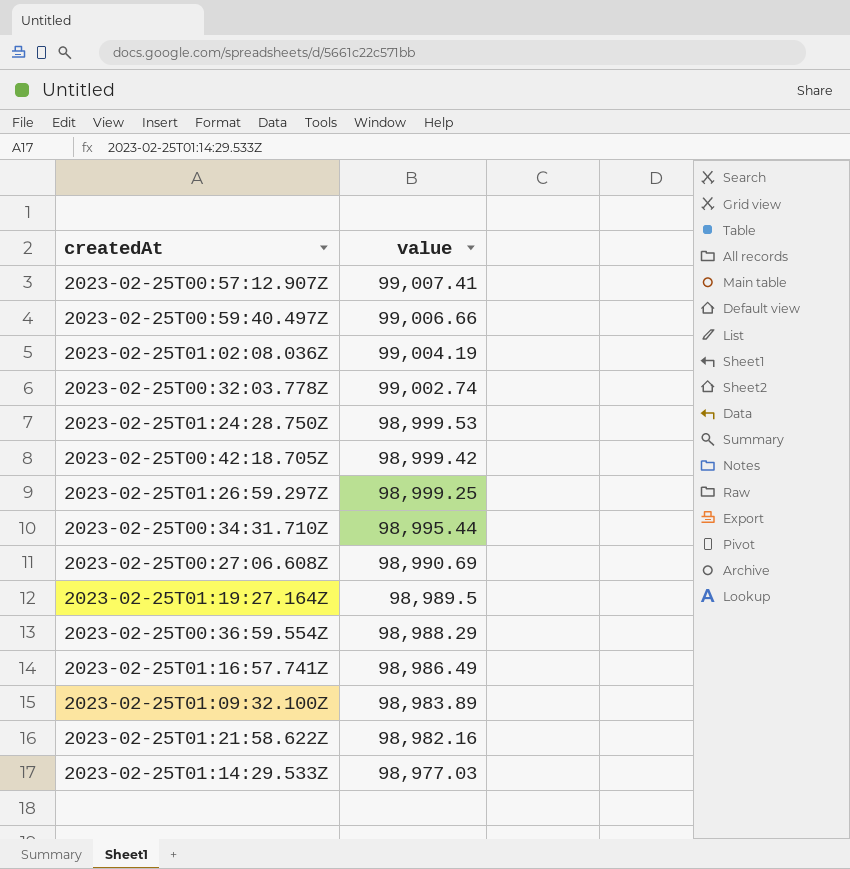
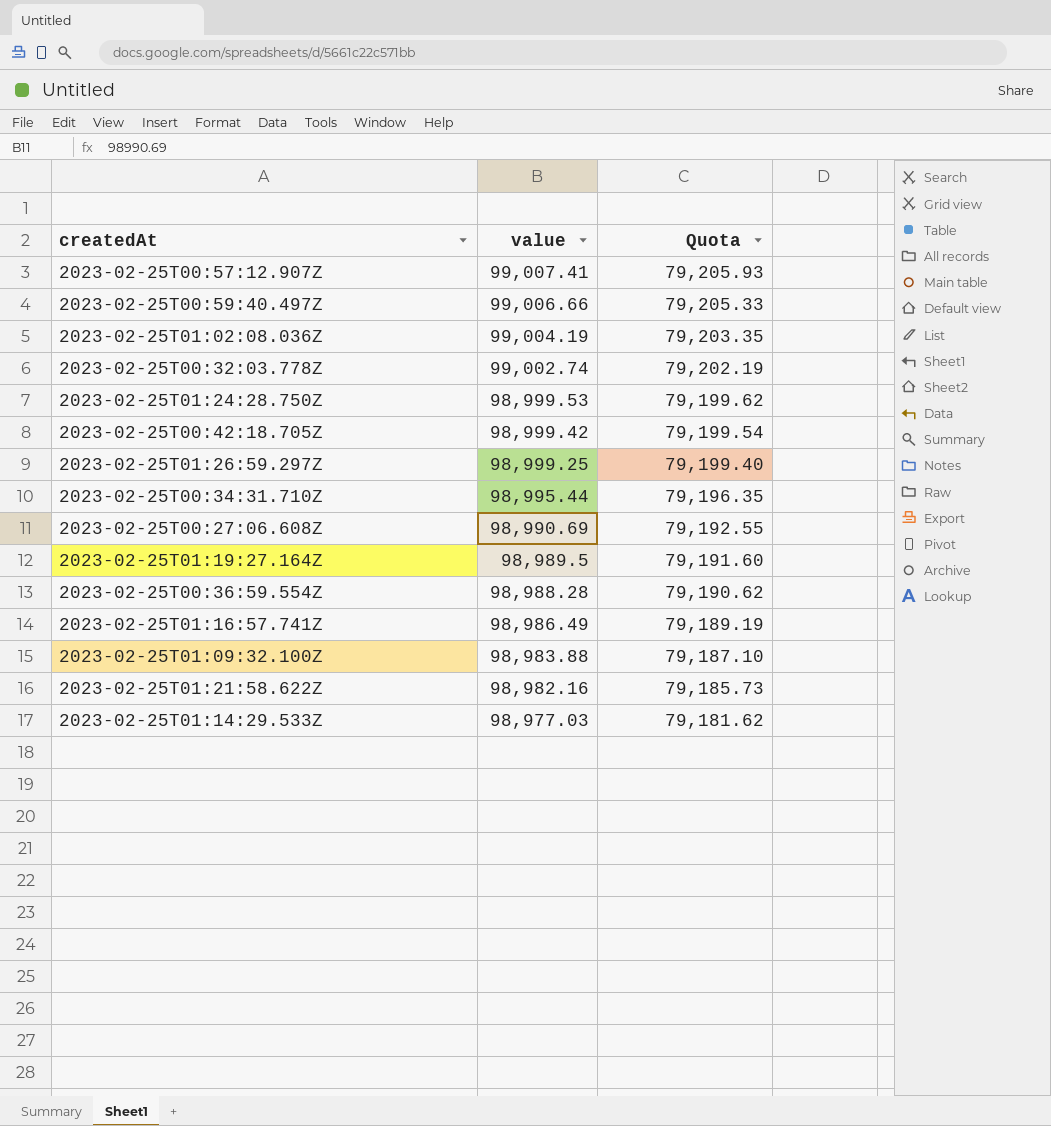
column Quota | formula: none -> [value] * 0.8
2023-02-25T00:36:59.554Z | value: 98,988.29 -> 98,988.28
2023-02-25T01:09:32.100Z | value: 98,983.89 -> 98,983.88

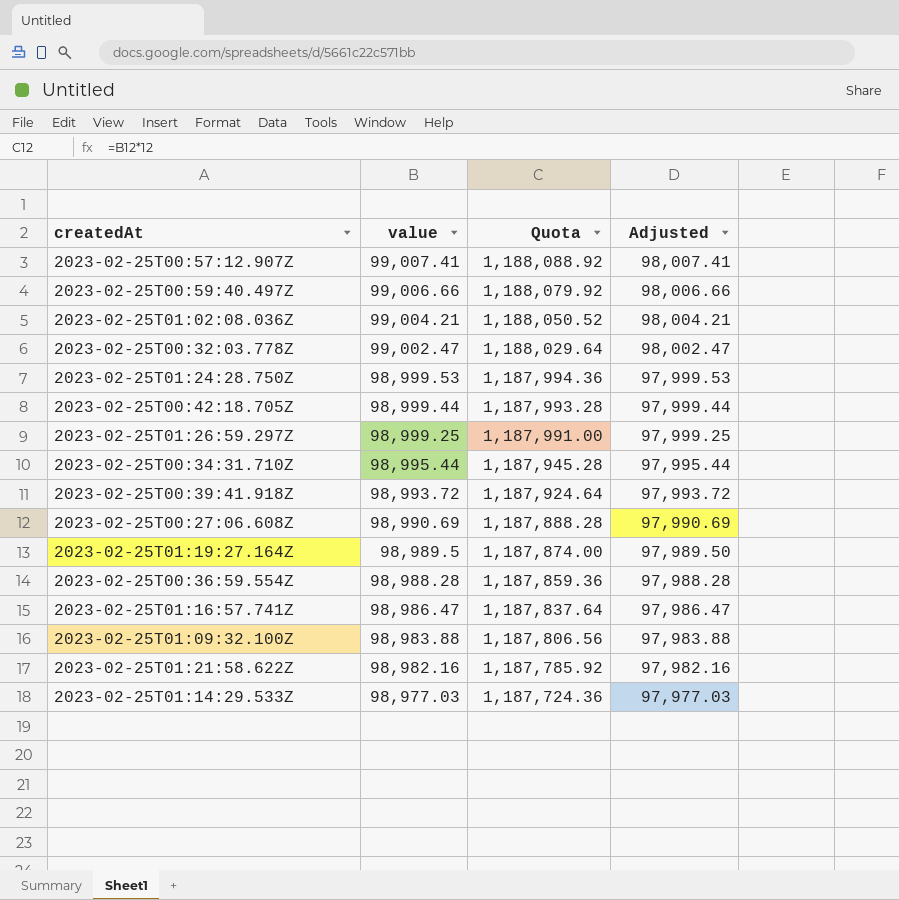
column Quota | formula: [value] * 0.8 -> [value] * 12
column Adjusted | formula: none -> [value] - 1000
2023-02-25T01:02:08.036Z | value: 99,004.19 -> 99,004.21
2023-02-25T00:32:03.778Z | value: 99,002.74 -> 99,002.47
2023-02-25T00:42:18.705Z | value: 98,999.42 -> 98,999.44
row 2023-02-25T00:39:41.918Z: none -> 98,993.72 | 1,187,924.64 | 97,993.72
2023-02-25T01:16:57.741Z | value: 98,986.49 -> 98,986.47

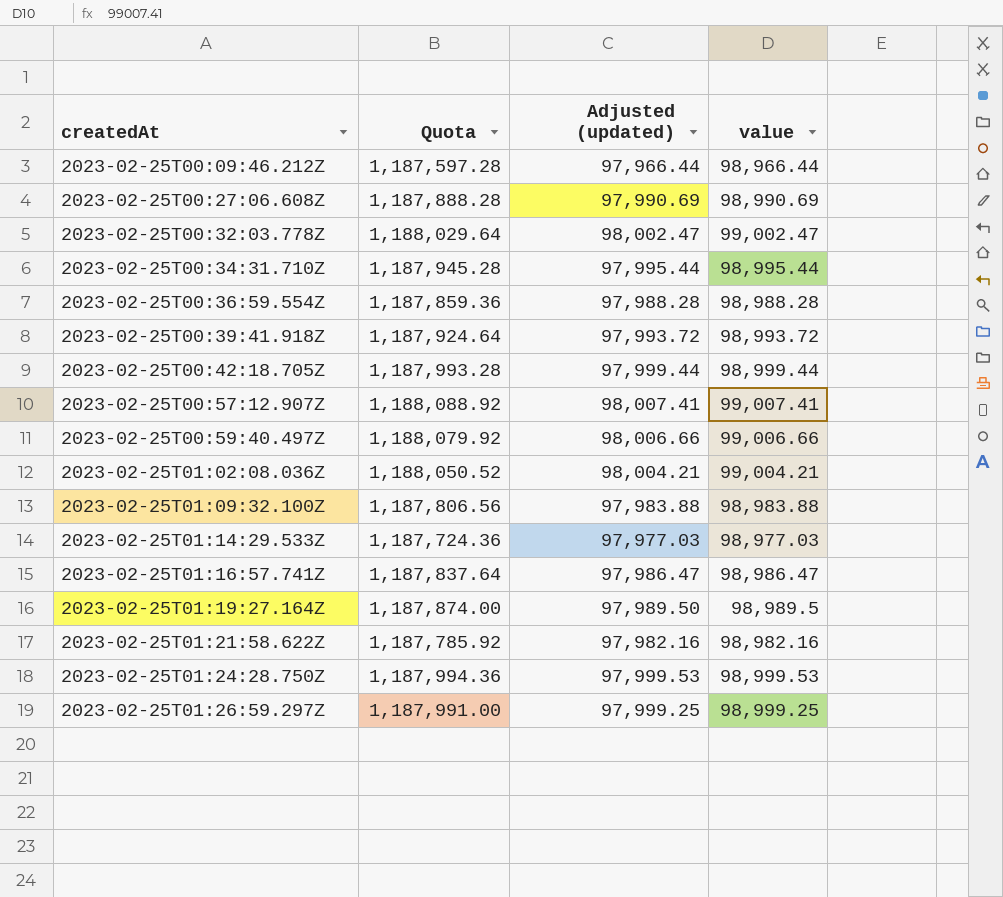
row order: value descending -> createdAt ascending
column name: Adjusted -> Adjusted (updated)
column value | position: 2 -> 4
row 2023-02-25T00:09:46.212Z: none -> 1,187,597.28 | 97,966.44 | 98,966.44

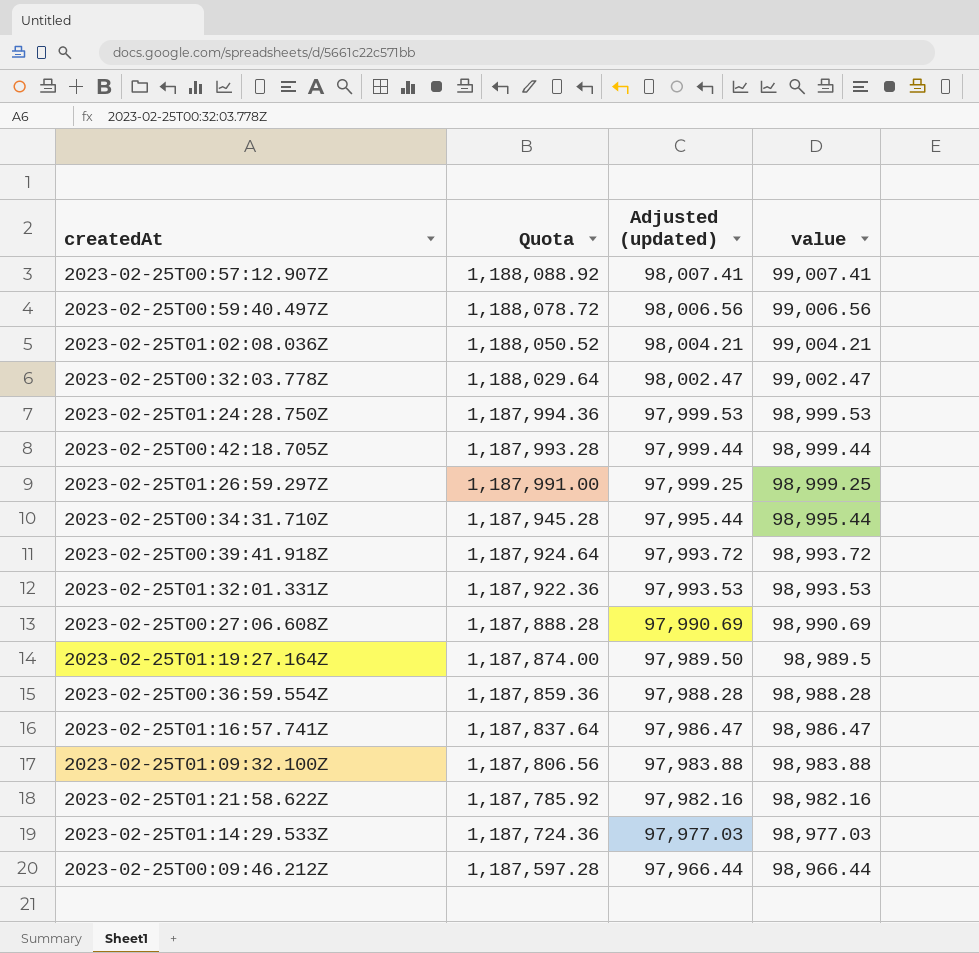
row order: createdAt ascending -> Quota descending
2023-02-25T00:59:40.497Z | Quota: 1,188,079.92 -> 1,188,078.72
2023-02-25T00:59:40.497Z | Adjusted (updated): 98,006.66 -> 98,006.56
2023-02-25T00:59:40.497Z | value: 99,006.66 -> 99,006.56
row 2023-02-25T01:32:01.331Z: none -> 1,187,922.36 | 97,993.53 | 98,993.53

